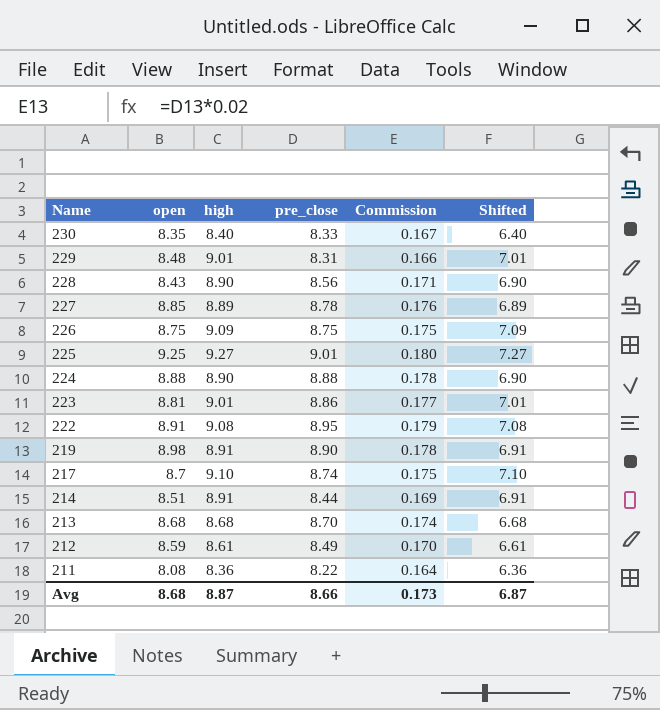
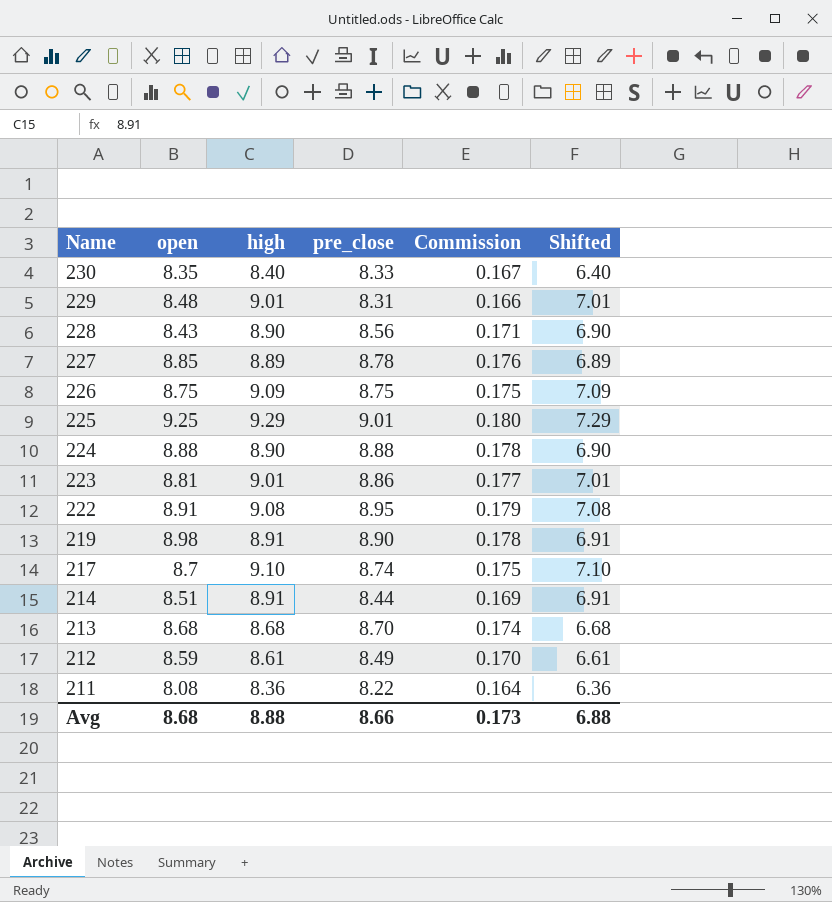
225 | high: 9.27 -> 9.29
225 | Shifted: 7.27 -> 7.29
Avg | high: 8.87 -> 8.88
Avg | Shifted: 6.87 -> 6.88

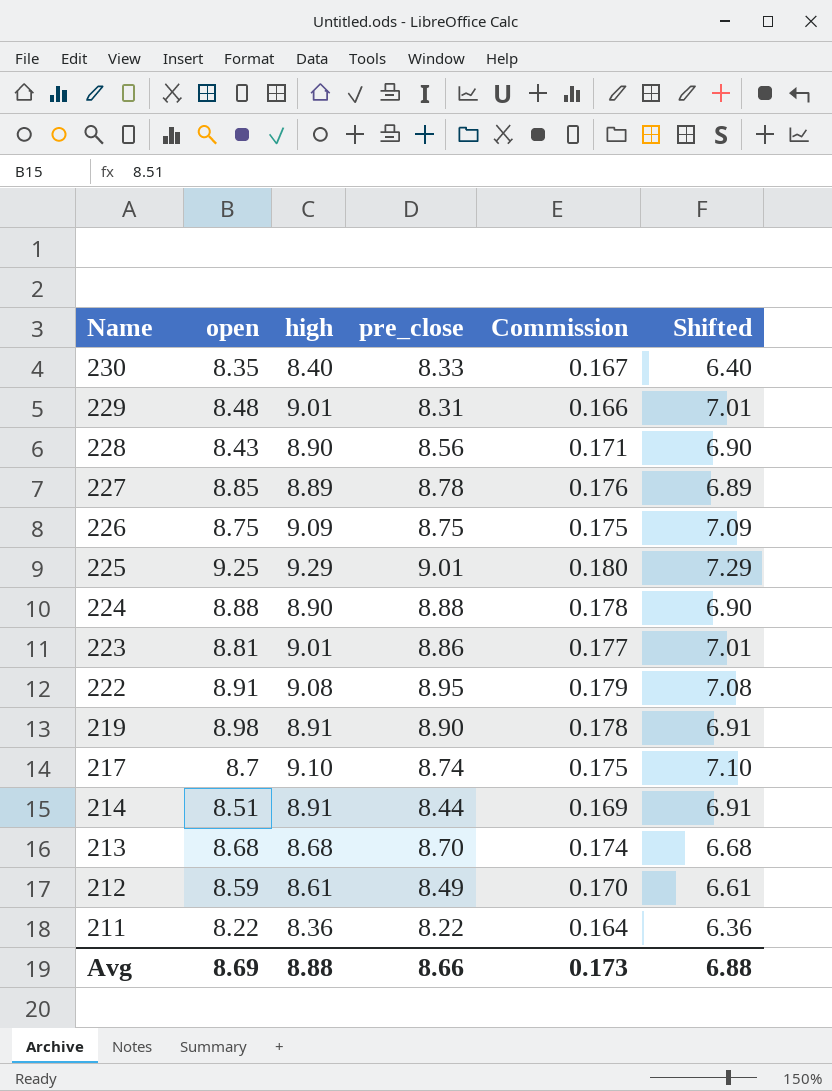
211 | open: 8.08 -> 8.22
Avg | open: 8.68 -> 8.69

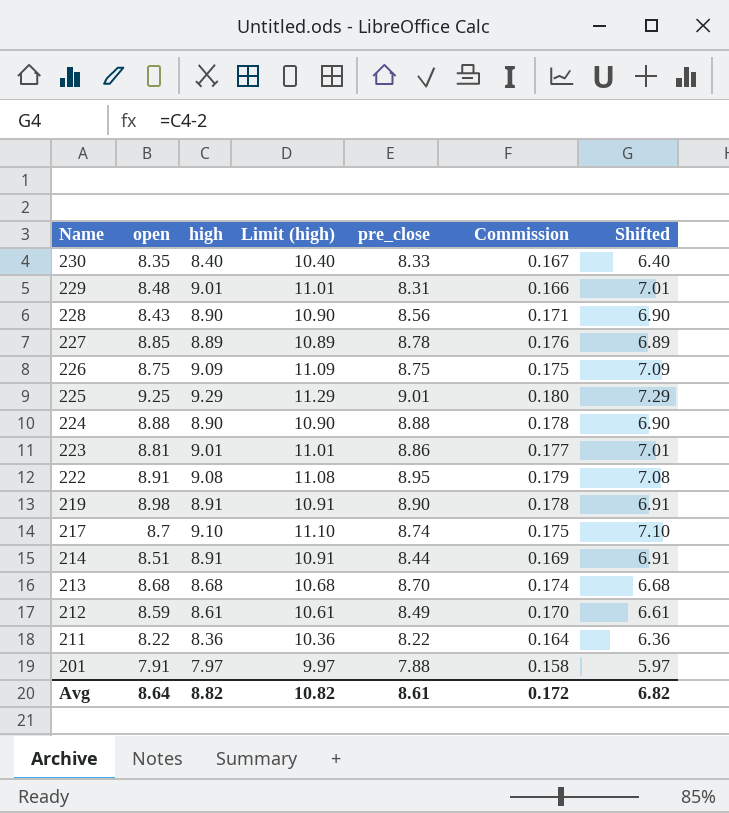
column Limit (high) | formula: none -> [high] + 2
row 201: none -> 7.91 | 7.97 | 9.97 | 7.88 | 0.158 | 5.97
Avg | open: 8.69 -> 8.64
Avg | high: 8.88 -> 8.82
Avg | pre_close: 8.66 -> 8.61
Avg | Commission: 0.173 -> 0.172
Avg | Shifted: 6.88 -> 6.82

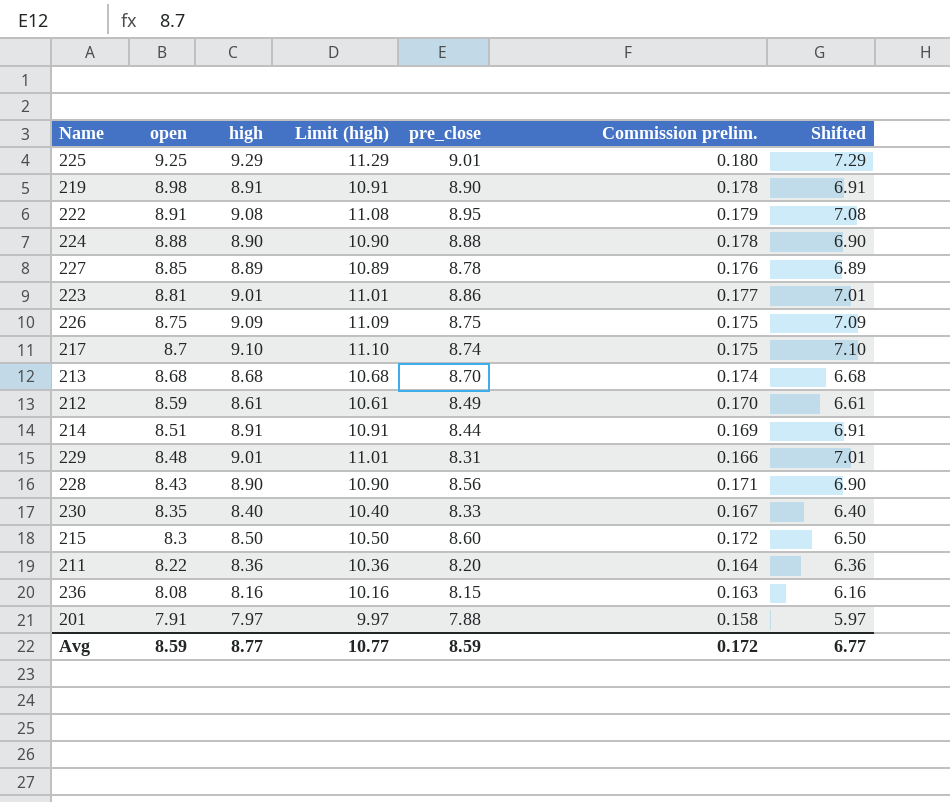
row order: Name descending -> open descending
column name: Commission -> Commission prelim.
row 215: none -> 8.3 | 8.50 | 10.50 | 8.60 | 0.172 | 6.50
211 | pre_close: 8.22 -> 8.20
row 236: none -> 8.08 | 8.16 | 10.16 | 8.15 | 0.163 | 6.16
Avg | open: 8.64 -> 8.59
Avg | high: 8.82 -> 8.77
Avg | Limit (high): 10.82 -> 10.77
Avg | pre_close: 8.61 -> 8.59
Avg | Shifted: 6.82 -> 6.77

